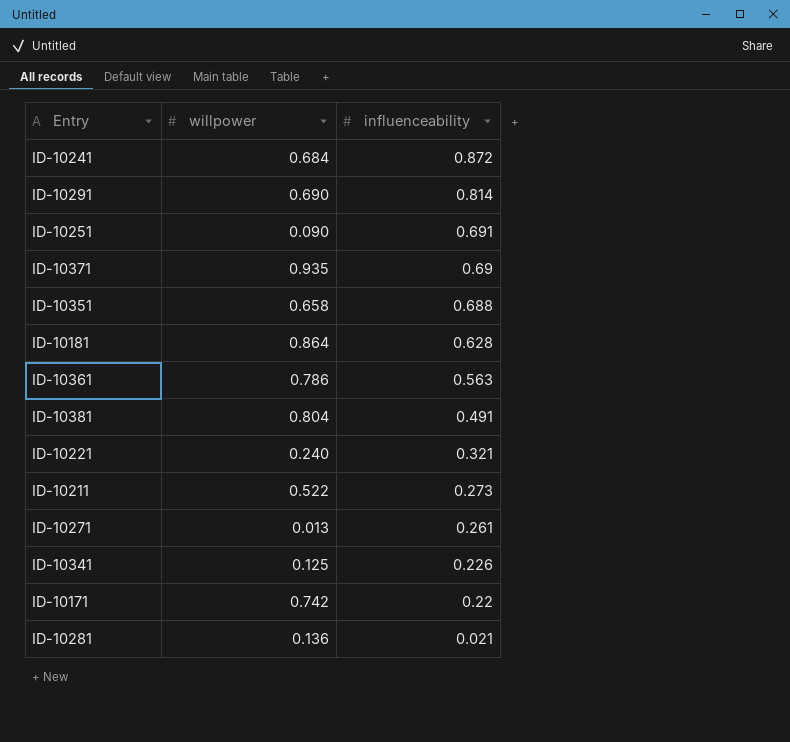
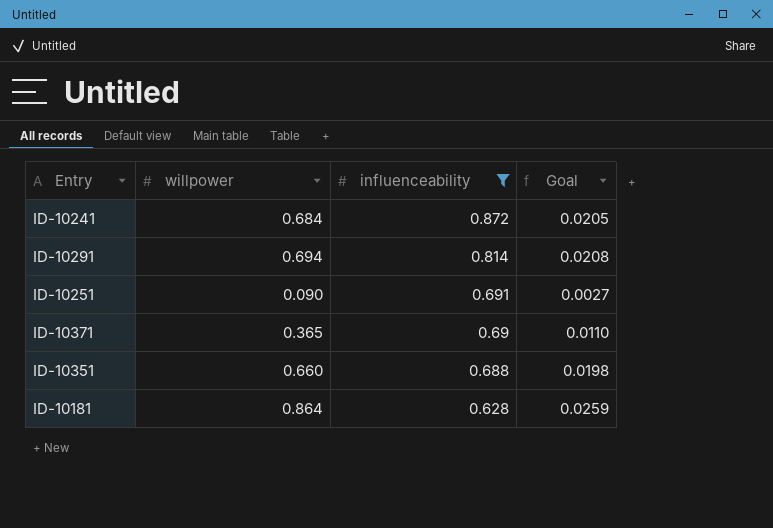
filter: none -> influenceability >= 0.628
column Goal | formula: none -> [willpower] * 0.03
ID-10291 | willpower: 0.690 -> 0.694
ID-10371 | willpower: 0.935 -> 0.365
ID-10351 | willpower: 0.658 -> 0.660

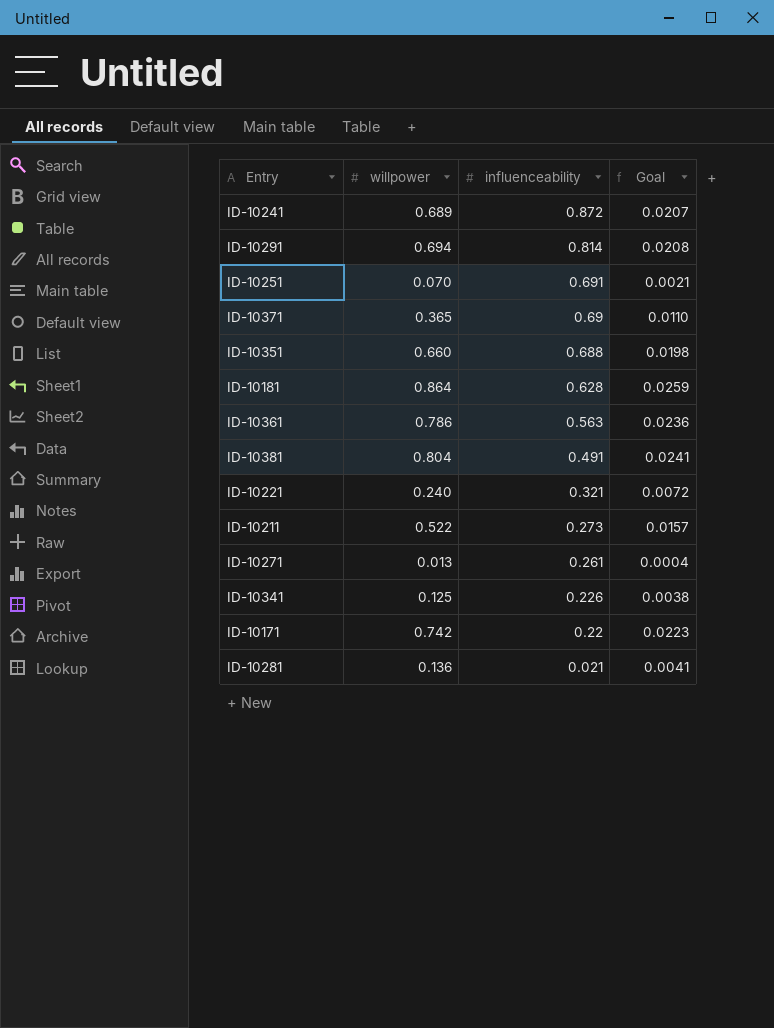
filter: influenceability >= 0.628 -> none
ID-10241 | willpower: 0.684 -> 0.689
ID-10241 | Goal: 0.0205 -> 0.0207
ID-10251 | willpower: 0.090 -> 0.070
ID-10251 | Goal: 0.0027 -> 0.0021

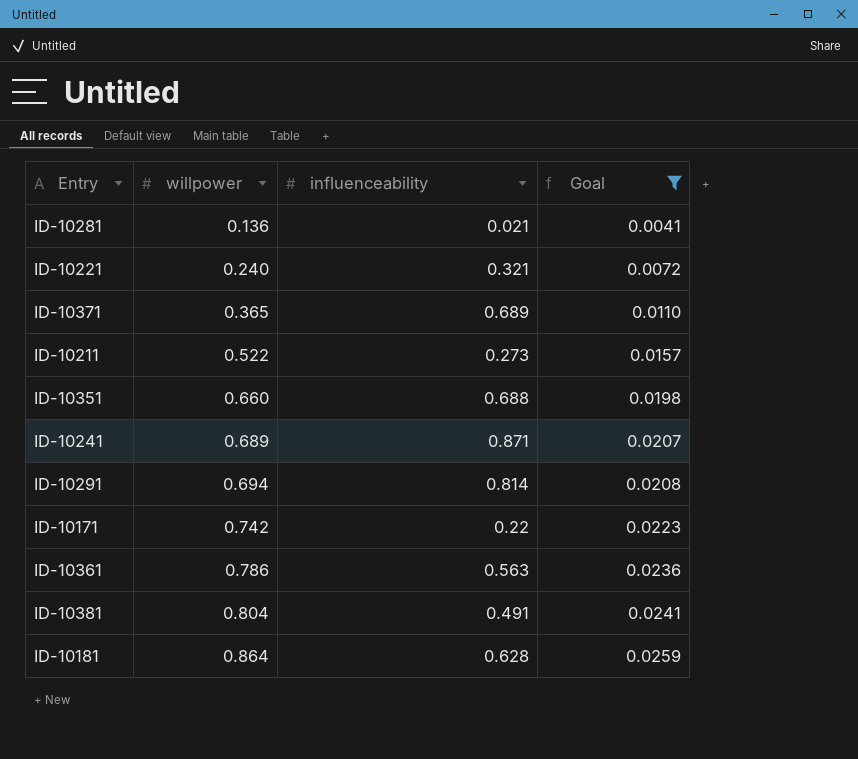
filter: none -> Goal >= 0.0041
row order: influenceability descending -> willpower ascending
ID-10371 | influenceability: 0.69 -> 0.689
ID-10241 | influenceability: 0.872 -> 0.871

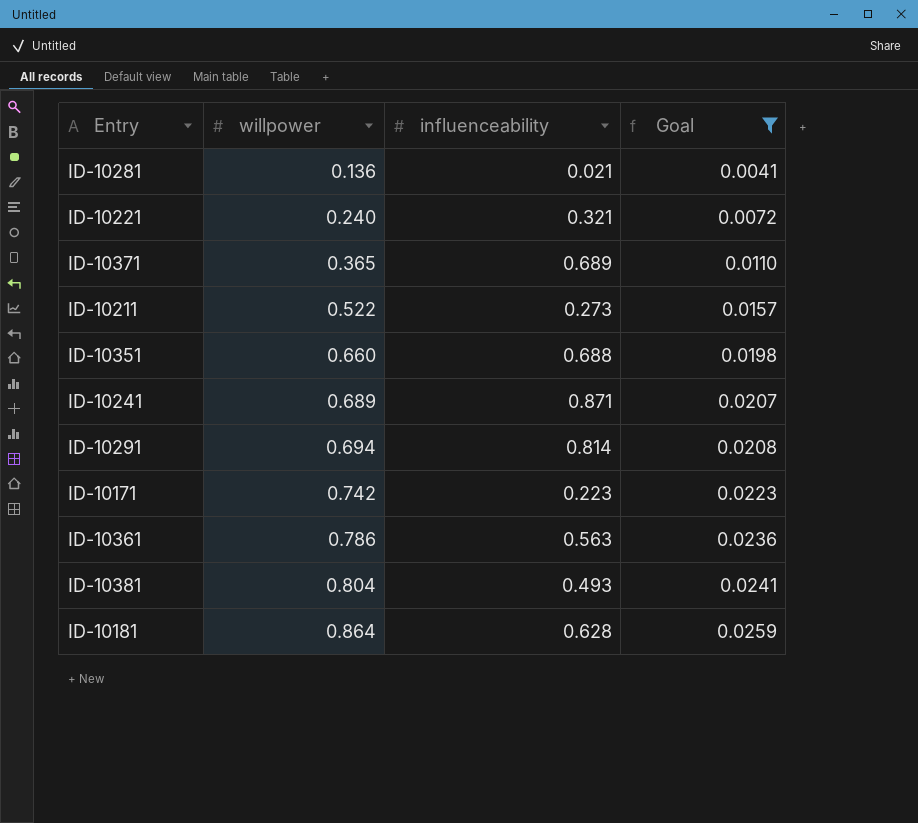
ID-10171 | influenceability: 0.22 -> 0.223
ID-10381 | influenceability: 0.491 -> 0.493

